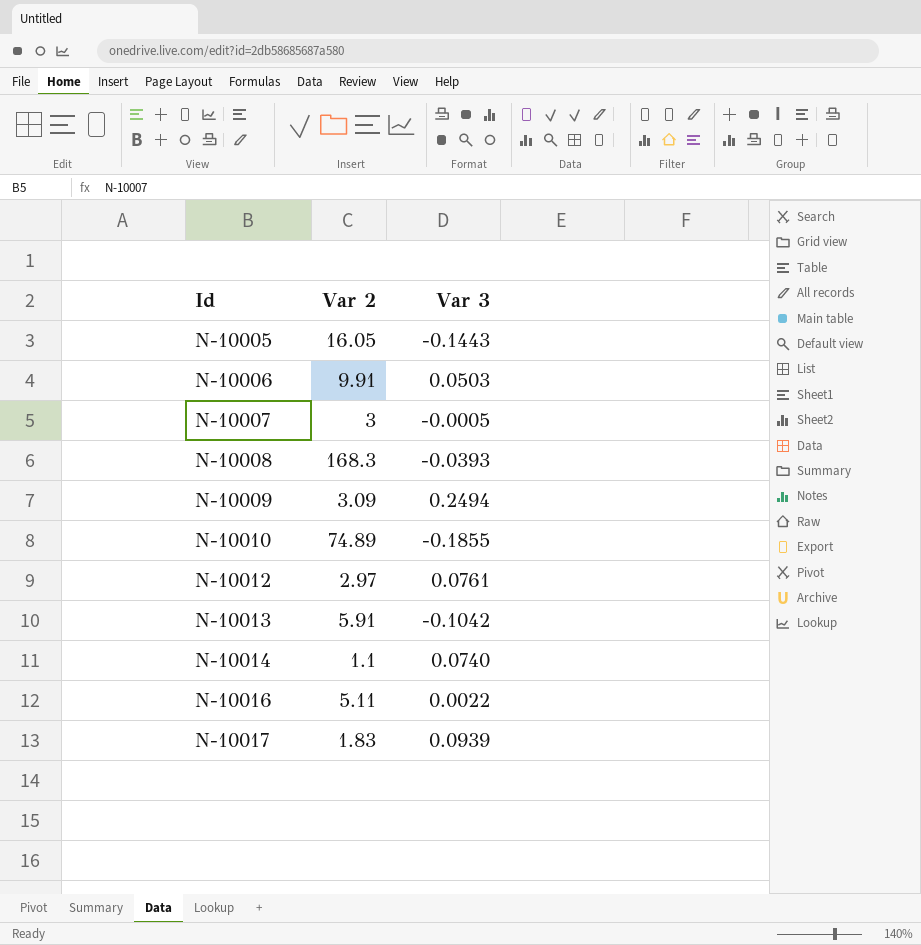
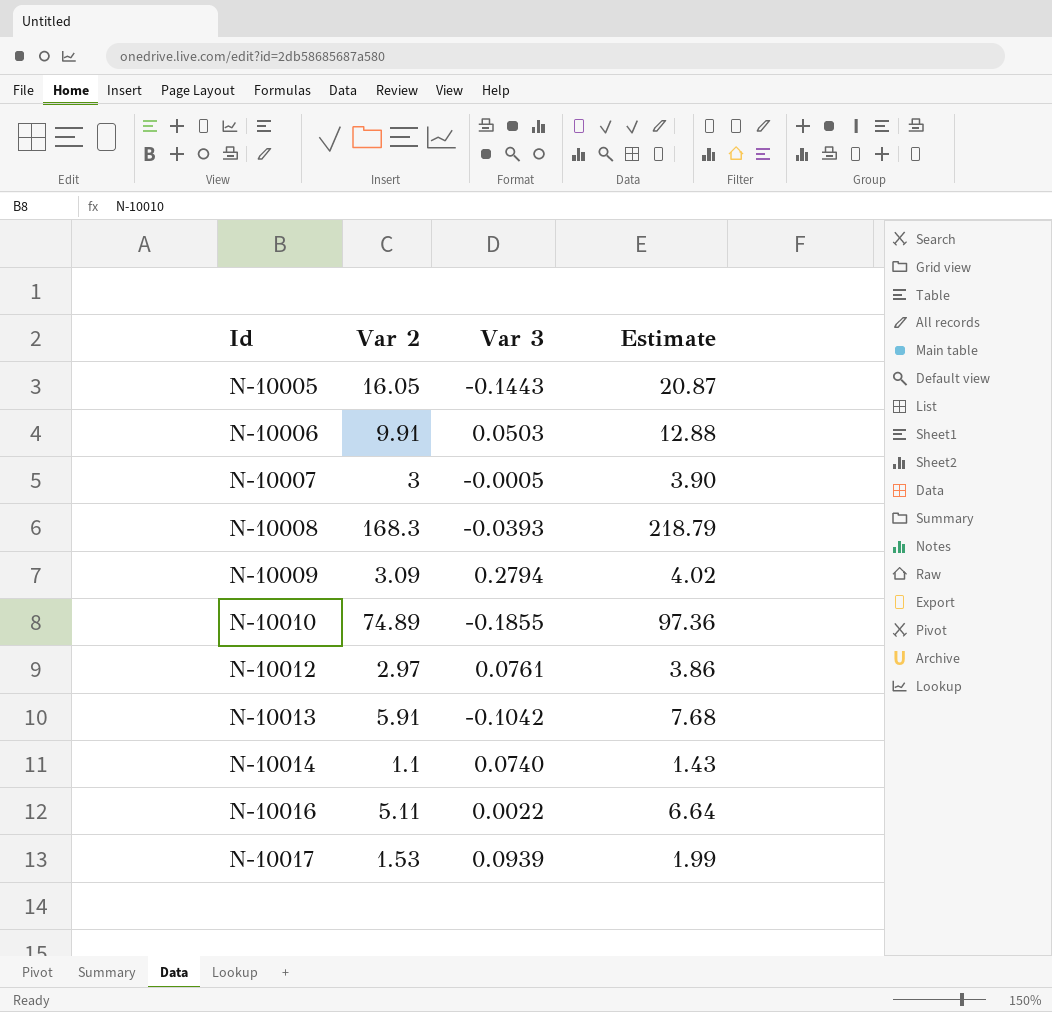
column Estimate | formula: none -> [Var 2] * 1.3
N-10009 | Var 3: 0.2494 -> 0.2794
N-10017 | Var 2: 1.83 -> 1.53

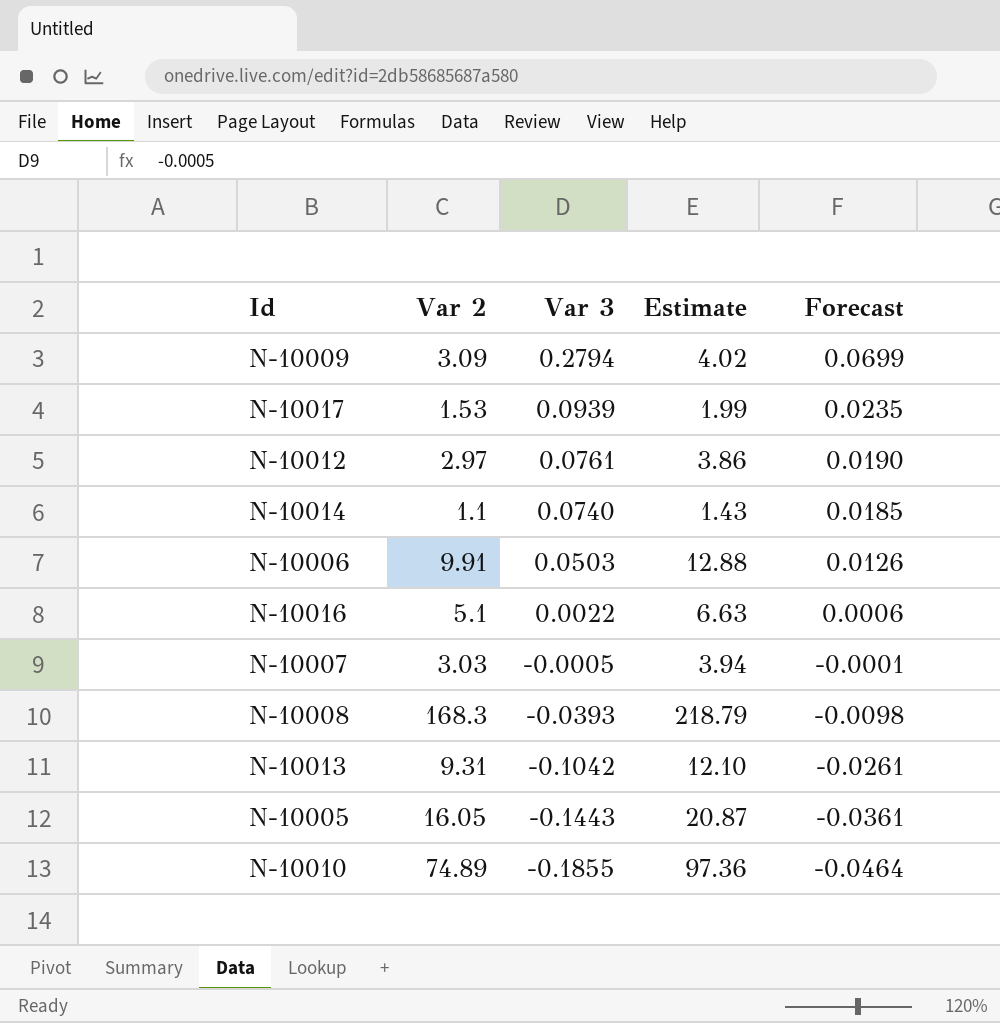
row order: Id ascending -> Var 3 descending
column Forecast | formula: none -> [Var 3] * 0.25
N-10016 | Var 2: 5.11 -> 5.1
N-10016 | Estimate: 6.64 -> 6.63
N-10007 | Var 2: 3 -> 3.03
N-10007 | Estimate: 3.90 -> 3.94
N-10013 | Var 2: 5.91 -> 9.31
N-10013 | Estimate: 7.68 -> 12.10

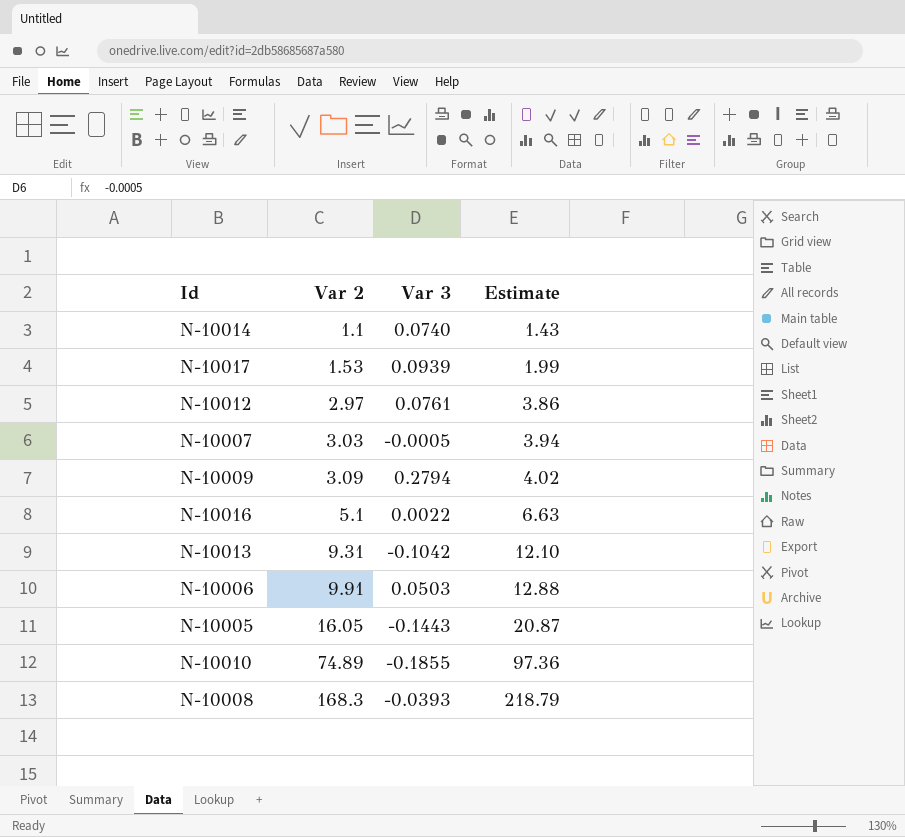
row order: Var 3 descending -> Var 2 ascending
column Forecast | formula: [Var 3] * 0.25 -> none

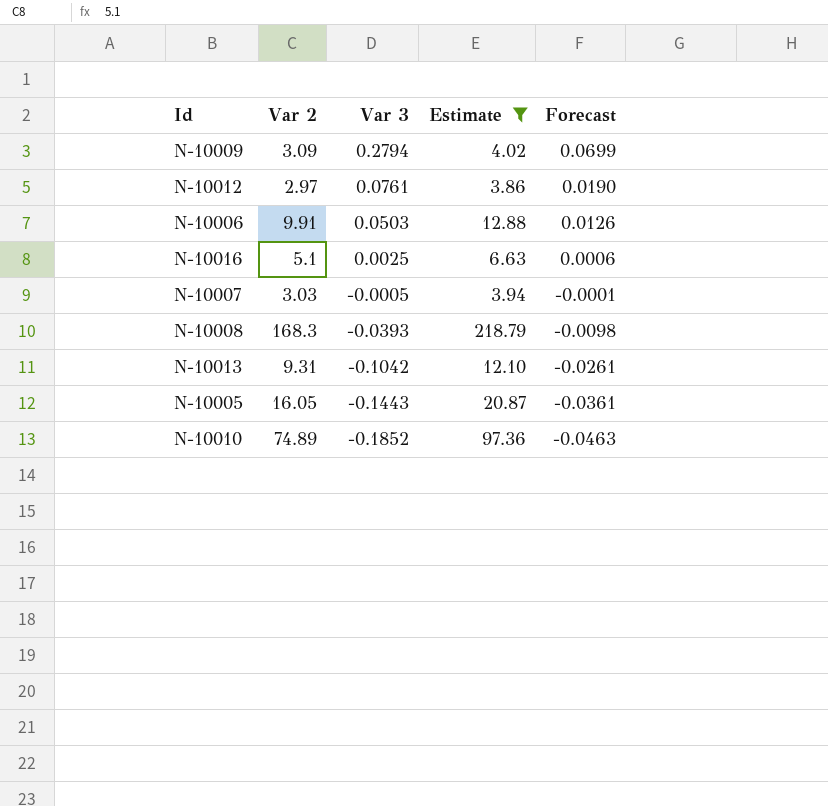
filter: none -> Estimate >= 3.86
row order: Var 2 ascending -> Var 3 descending
column Forecast | formula: none -> [Var 3] * 0.25
N-10016 | Var 3: 0.0022 -> 0.0025
N-10010 | Var 3: -0.1855 -> -0.1852

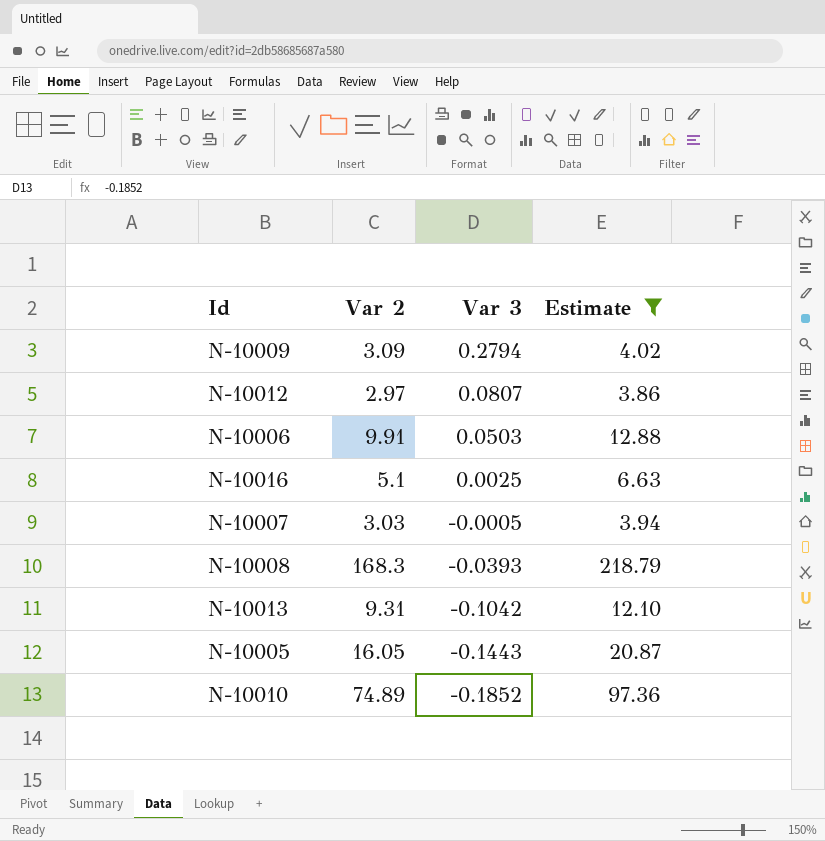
column Forecast | formula: [Var 3] * 0.25 -> none
N-10012 | Var 3: 0.0761 -> 0.0807

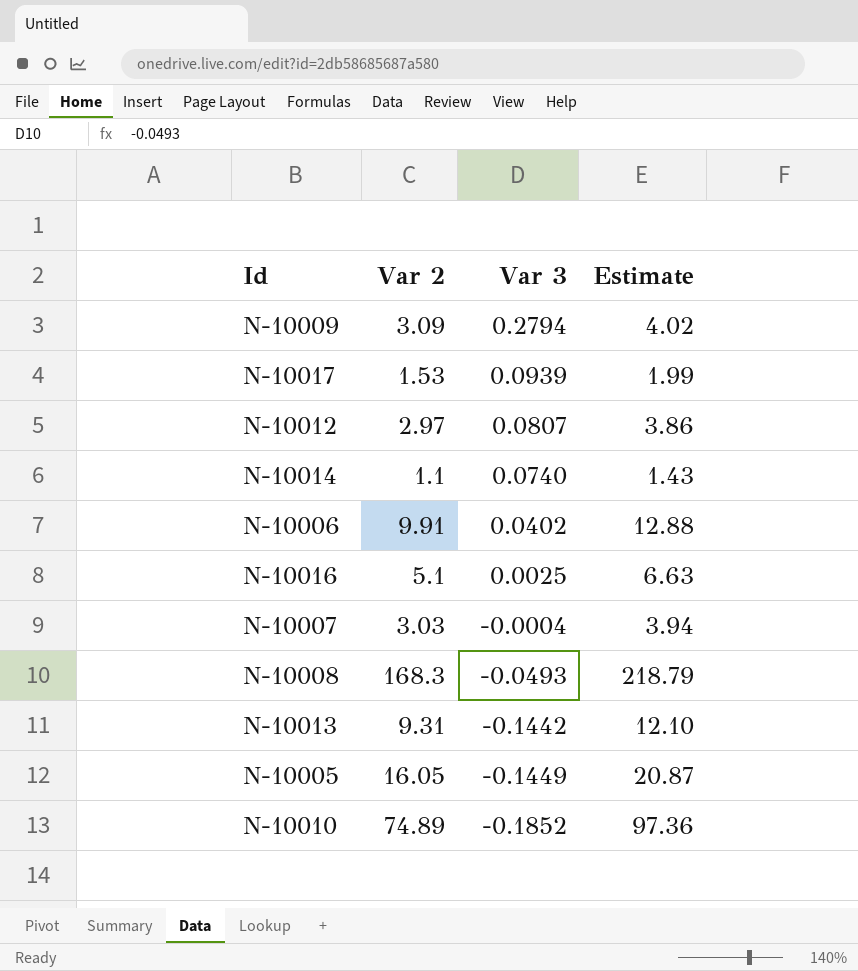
filter: Estimate >= 3.86 -> none
N-10006 | Var 3: 0.0503 -> 0.0402
N-10007 | Var 3: -0.0005 -> -0.0004
N-10008 | Var 3: -0.0393 -> -0.0493
N-10013 | Var 3: -0.1042 -> -0.1442
N-10005 | Var 3: -0.1443 -> -0.1449

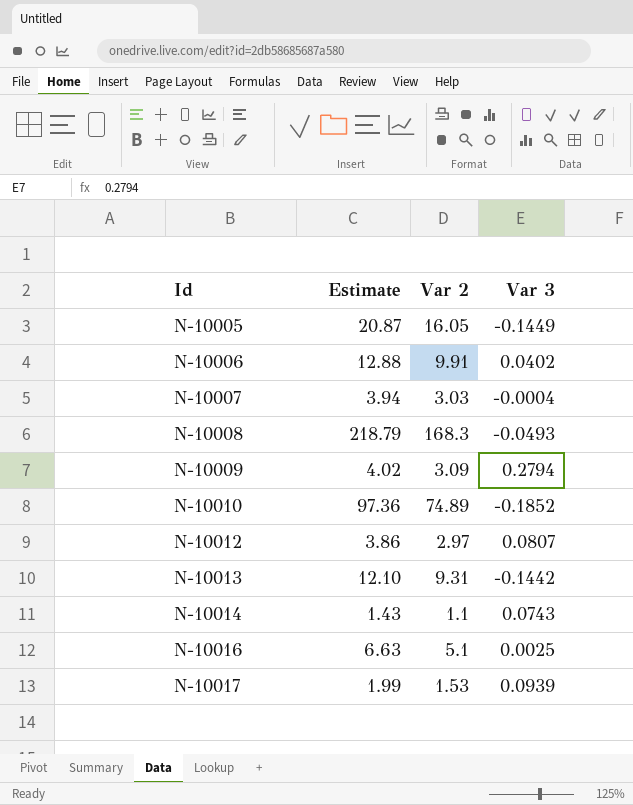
row order: Var 3 descending -> Id ascending
column Estimate | position: 4 -> 2
N-10014 | Var 3: 0.0740 -> 0.0743

